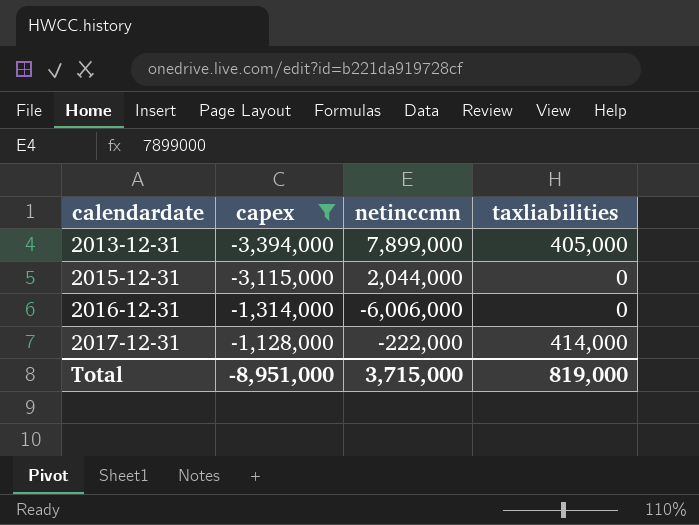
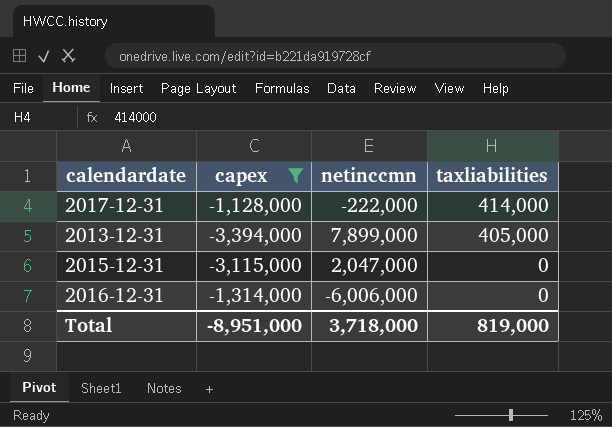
row order: calendardate ascending -> taxliabilities descending
2015-12-31 | netinccmn: 2,044,000 -> 2,047,000
Total | netinccmn: 3,715,000 -> 3,718,000

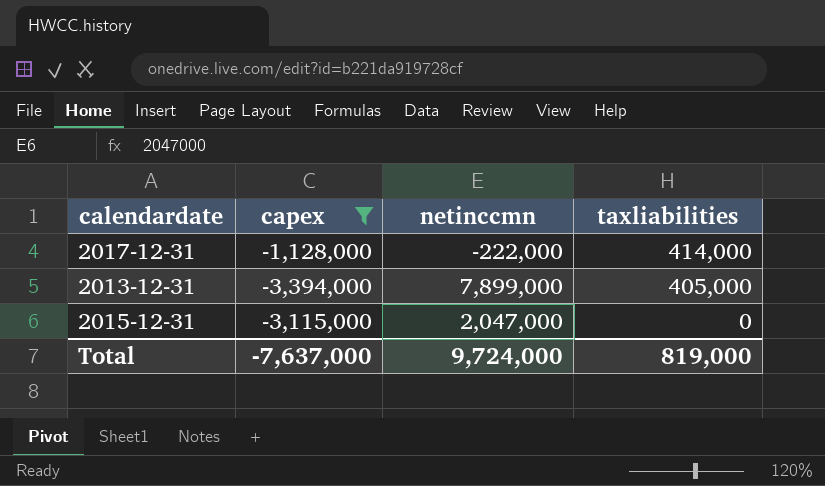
row 2016-12-31: -1,314,000 | -6,006,000 | 0 -> none
Total | capex: -8,951,000 -> -7,637,000
Total | netinccmn: 3,718,000 -> 9,724,000

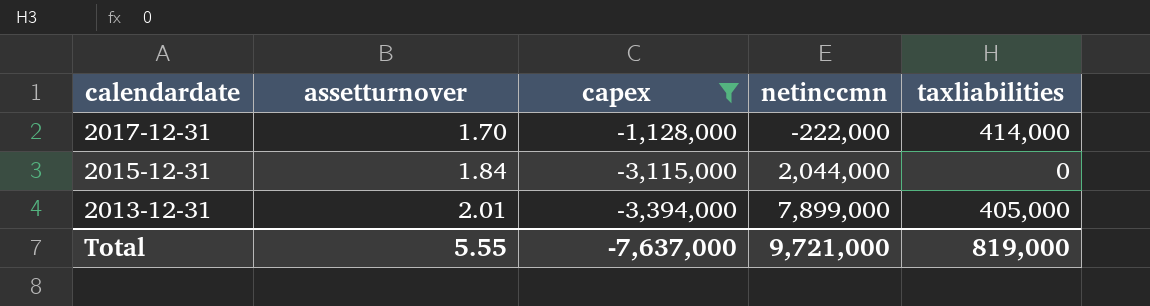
row order: taxliabilities descending -> calendardate descending
column assetturnover | position: none -> 2
2015-12-31 | netinccmn: 2,047,000 -> 2,044,000
Total | netinccmn: 9,724,000 -> 9,721,000

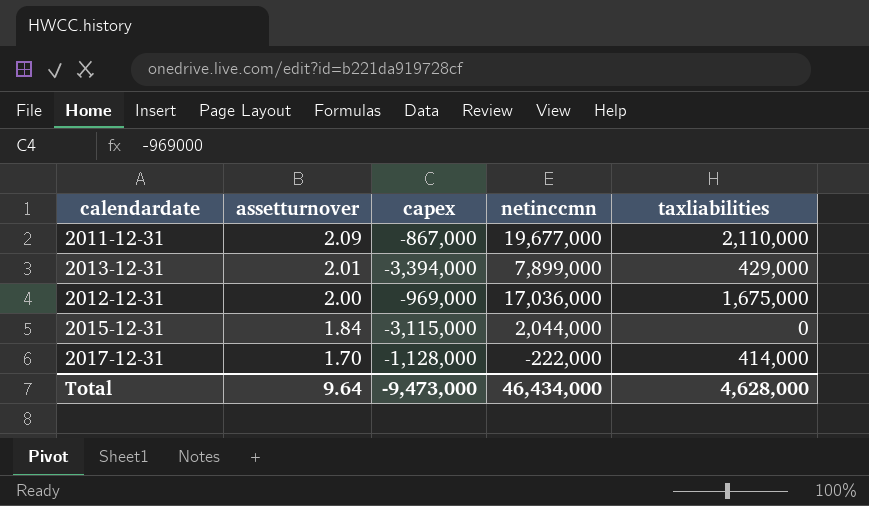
filter: capex <= -1,128,000 -> none
row order: calendardate descending -> assetturnover descending
2013-12-31 | taxliabilities: 405,000 -> 429,000
Total | assetturnover: 5.55 -> 9.64
Total | capex: -7,637,000 -> -9,473,000
Total | netinccmn: 9,721,000 -> 46,434,000
Total | taxliabilities: 819,000 -> 4,628,000

